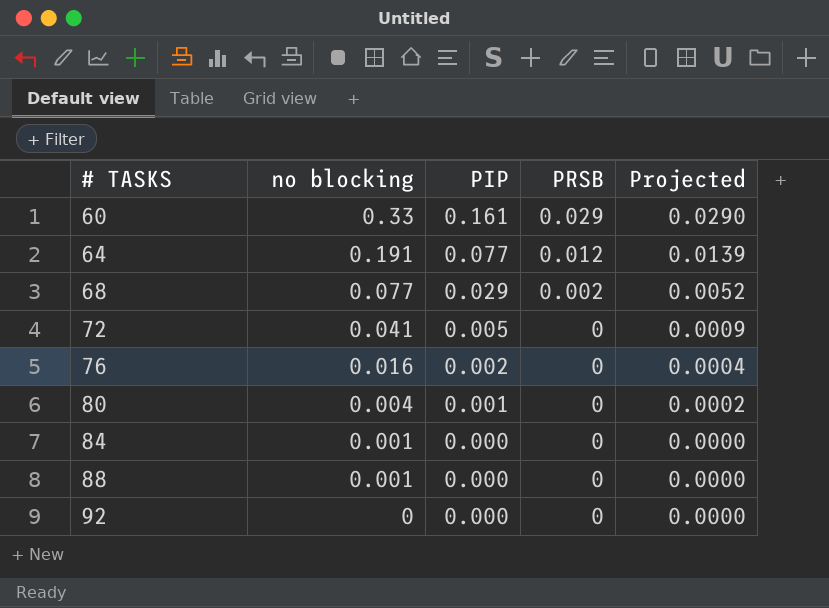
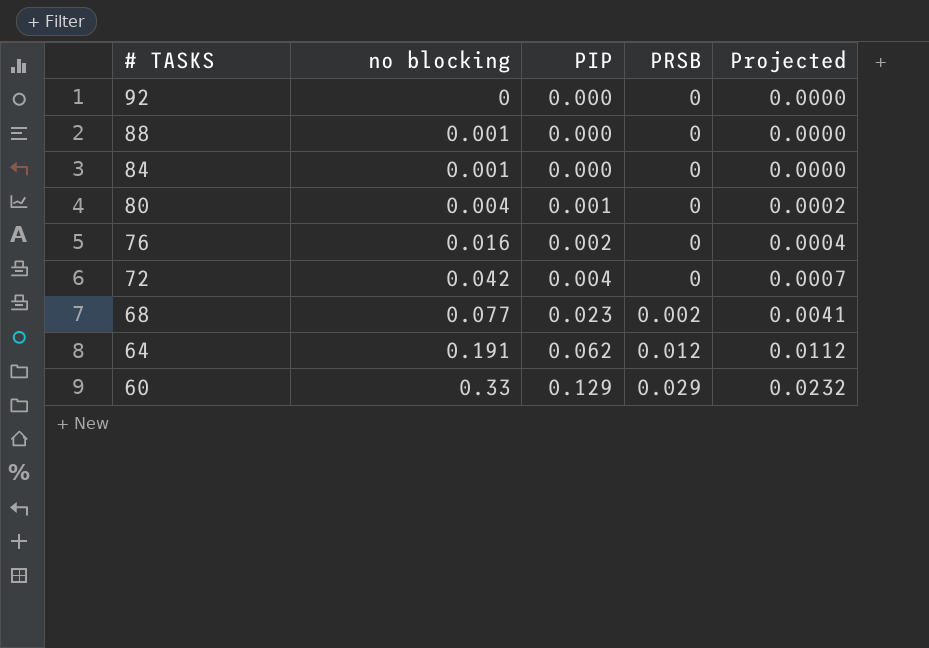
row order: # TASKS ascending -> # TASKS descending
72 | no blocking: 0.041 -> 0.042
72 | PIP: 0.005 -> 0.004
72 | Projected: 0.0009 -> 0.0007
68 | PIP: 0.029 -> 0.023
68 | Projected: 0.0052 -> 0.0041
64 | PIP: 0.077 -> 0.062
64 | Projected: 0.0139 -> 0.0112
60 | PIP: 0.161 -> 0.129
60 | Projected: 0.0290 -> 0.0232

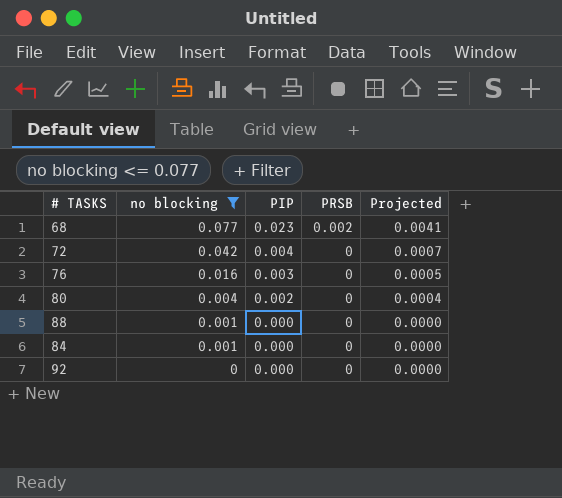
filter: none -> no blocking <= 0.077
row order: # TASKS descending -> no blocking descending
76 | PIP: 0.002 -> 0.003
76 | Projected: 0.0004 -> 0.0005
80 | PIP: 0.001 -> 0.002
80 | Projected: 0.0002 -> 0.0004

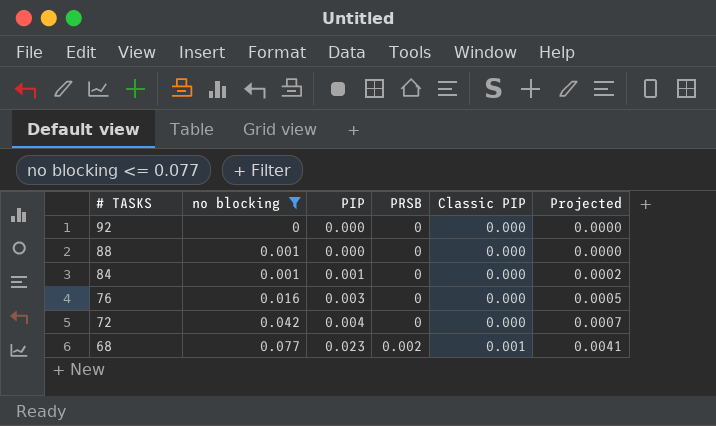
row order: no blocking descending -> # TASKS descending
column Classic PIP | position: none -> 5
row 80: 0.004 | 0.002 | 0 | 0.0004 -> none
84 | PIP: 0.000 -> 0.001
84 | Projected: 0.0000 -> 0.0002

